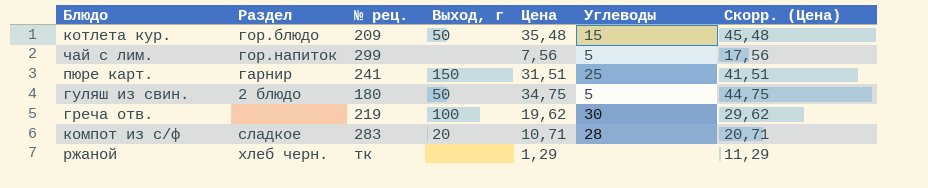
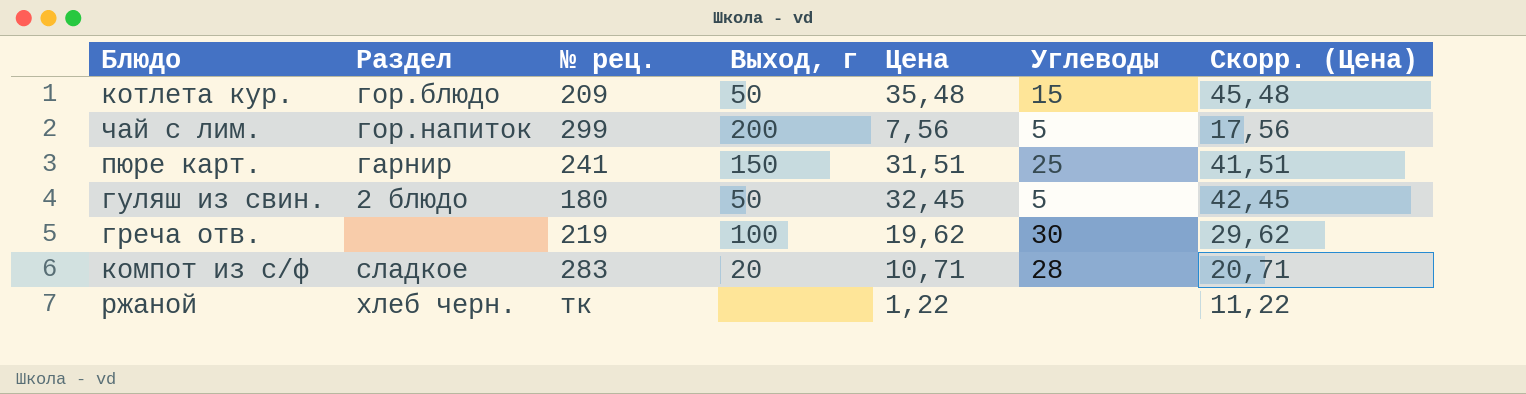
чай с лим. | Выход, г: none -> 200
гуляш из свин. | Цена: 34,75 -> 32,45
гуляш из свин. | Скорр. (Цена): 44,75 -> 42,45
ржаной | Цена: 1,29 -> 1,22
ржаной | Скорр. (Цена): 11,29 -> 11,22

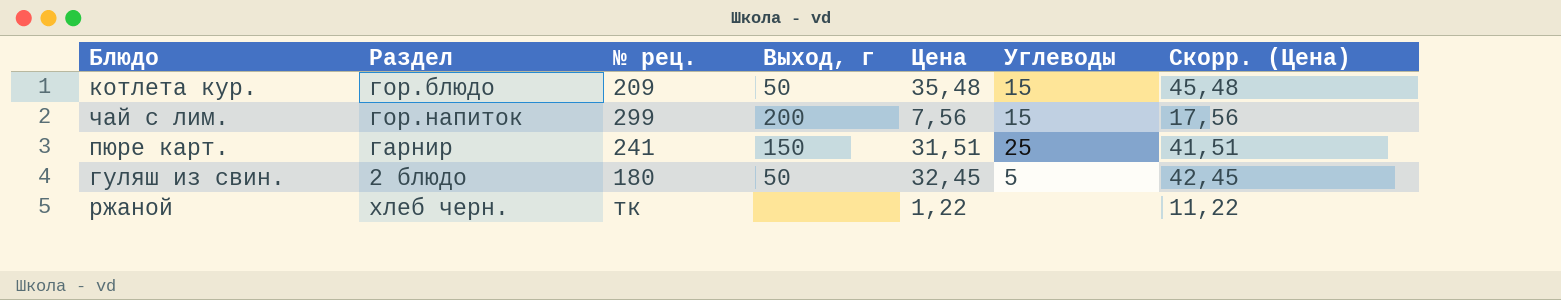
row греча отв.: none | 219 | 100 | 19,62 | 30 | 29,62 -> none
row компот из с/ф: сладкое | 283 | 20 | 10,71 | 28 | 20,71 -> none
чай с лим. | Углеводы: 5 -> 15

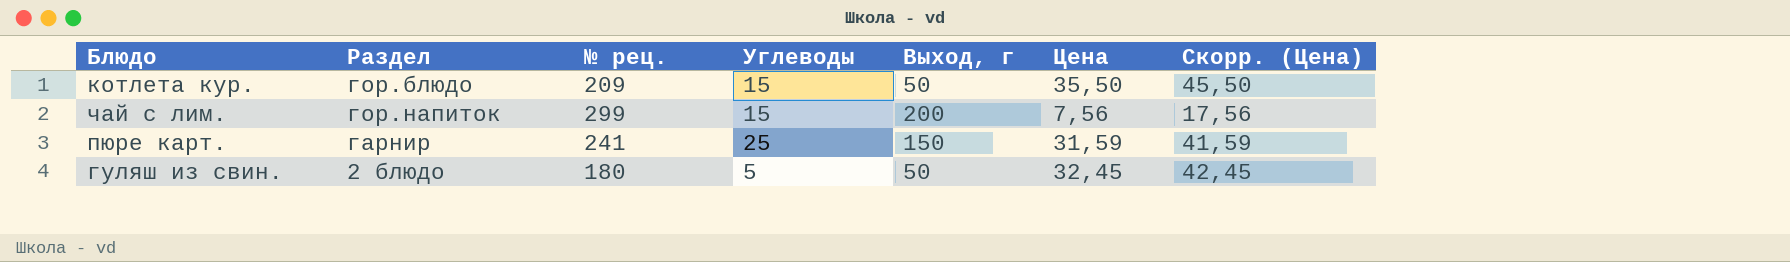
column Углеводы | position: 6 -> 4
row ржаной: хлеб черн. | тк | none | 1,22 | none | 11,22 -> none
котлета кур. | Цена: 35,48 -> 35,50
котлета кур. | Скорр. (Цена): 45,48 -> 45,50
пюре карт. | Цена: 31,51 -> 31,59
пюре карт. | Скорр. (Цена): 41,51 -> 41,59

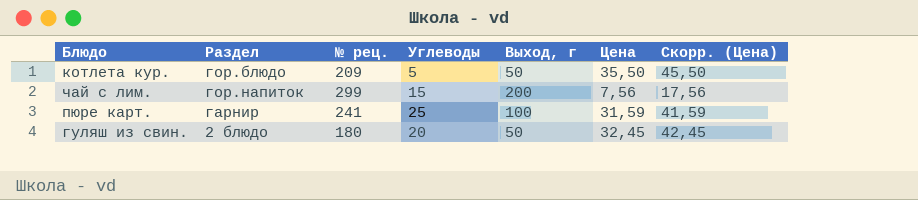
котлета кур. | Углеводы: 15 -> 5
пюре карт. | Выход, г: 150 -> 100
гуляш из свин. | Углеводы: 5 -> 20

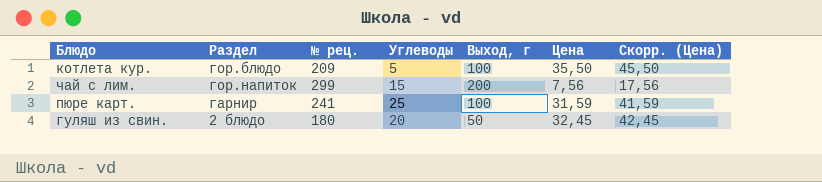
котлета кур. | Выход, г: 50 -> 100

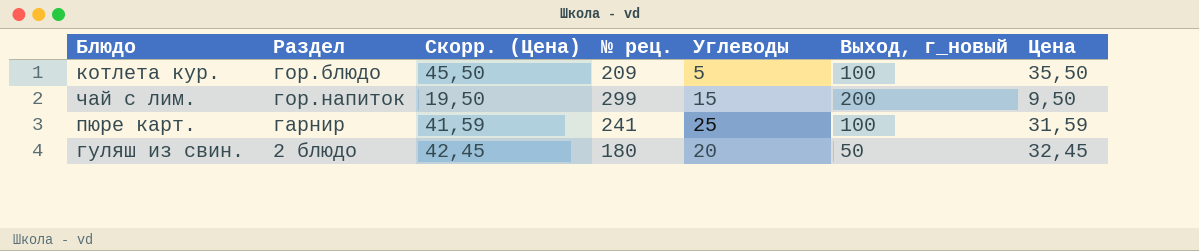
column Скорр. (Цена) | position: 7 -> 3
column name: Выход, г -> Выход, г_новый
чай с лим. | Скорр. (Цена): 17,56 -> 19,50
чай с лим. | Цена: 7,56 -> 9,50

